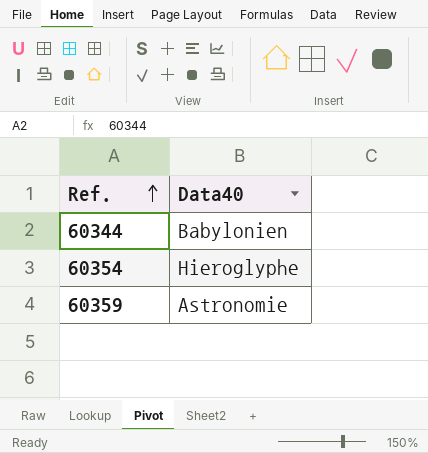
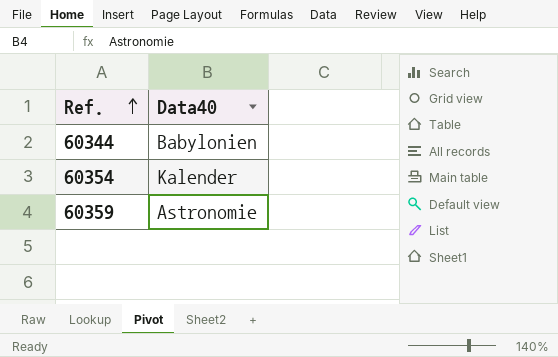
60354 | Data40: Hieroglyphe -> Kalender

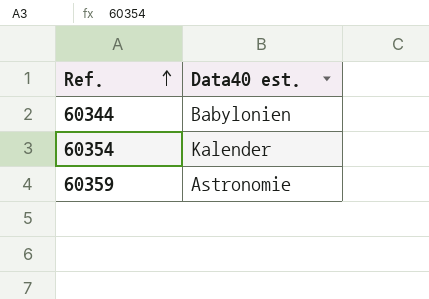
column name: Data40 -> Data40 est.

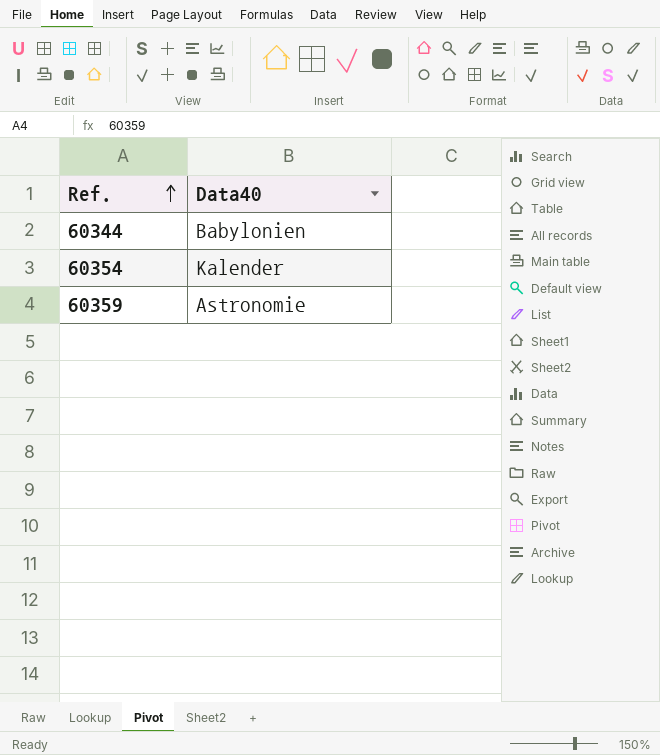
column name: Data40 est. -> Data40

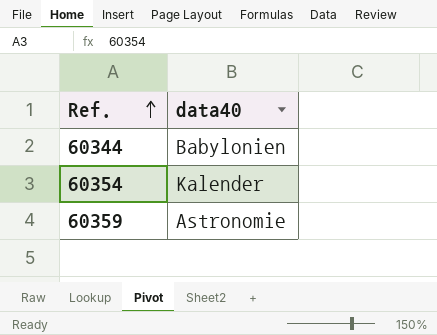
column name: Data40 -> data40

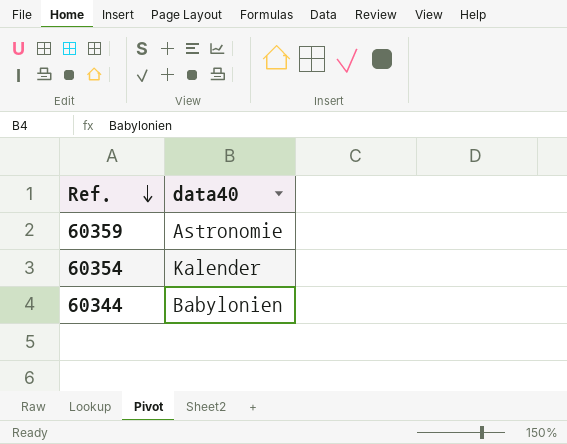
row order: Ref. ascending -> Ref. descending

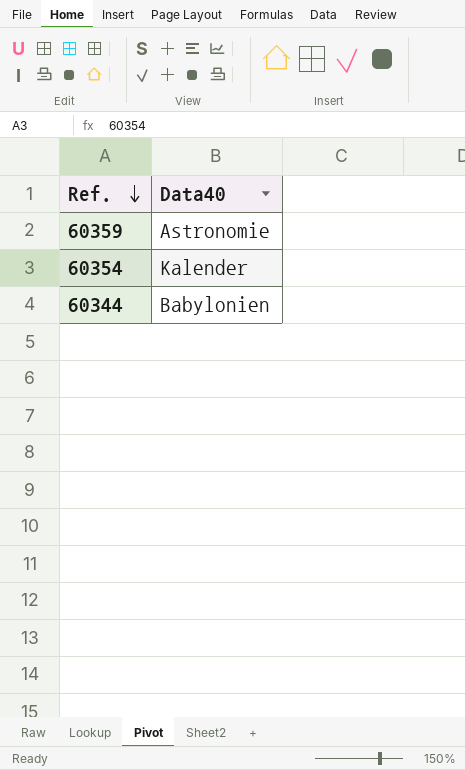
column name: data40 -> Data40

